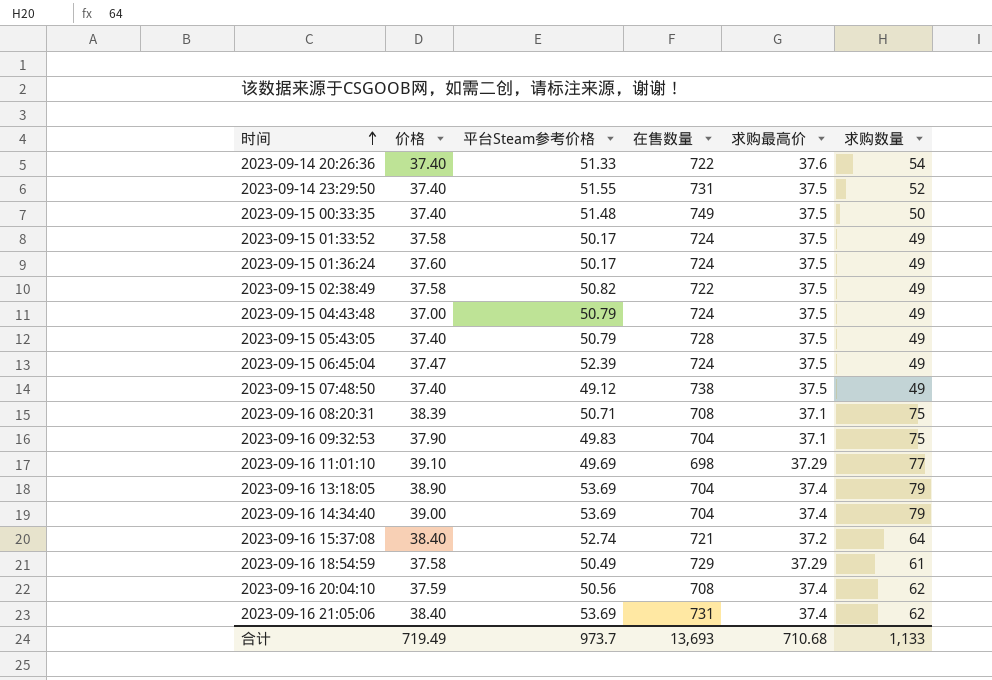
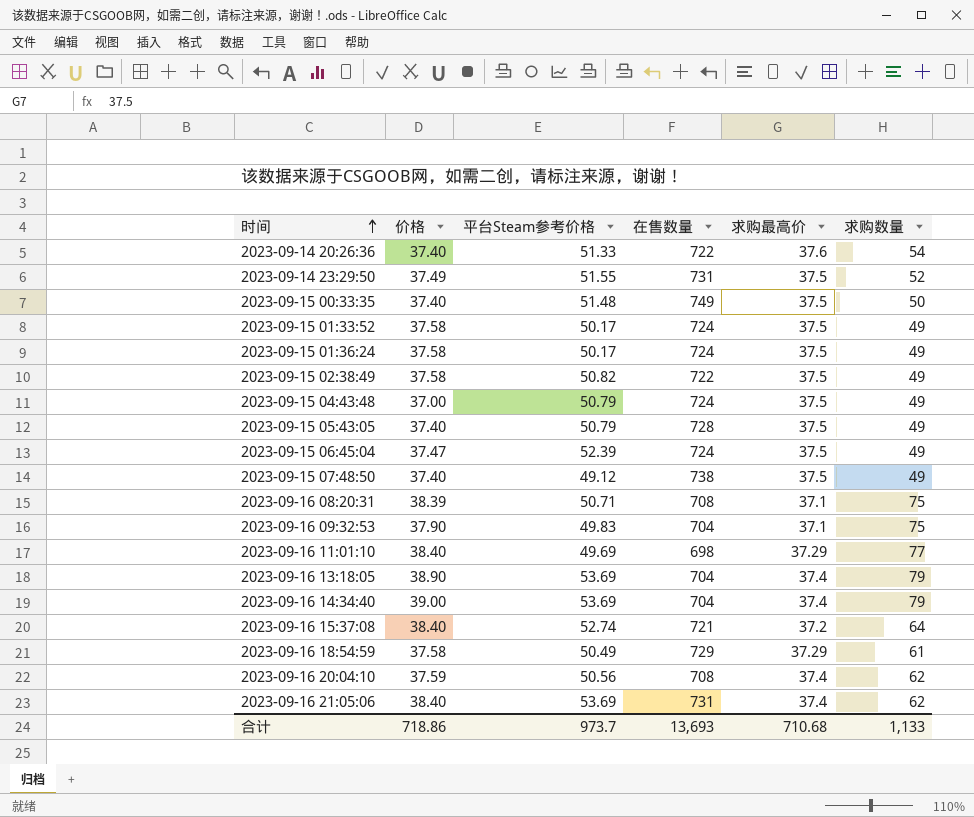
2023-09-14 23:29:50 | 价格: 37.40 -> 37.49
2023-09-15 01:36:24 | 价格: 37.60 -> 37.58
2023-09-16 11:01:10 | 价格: 39.10 -> 38.40
合计 | 价格: 719.49 -> 718.86

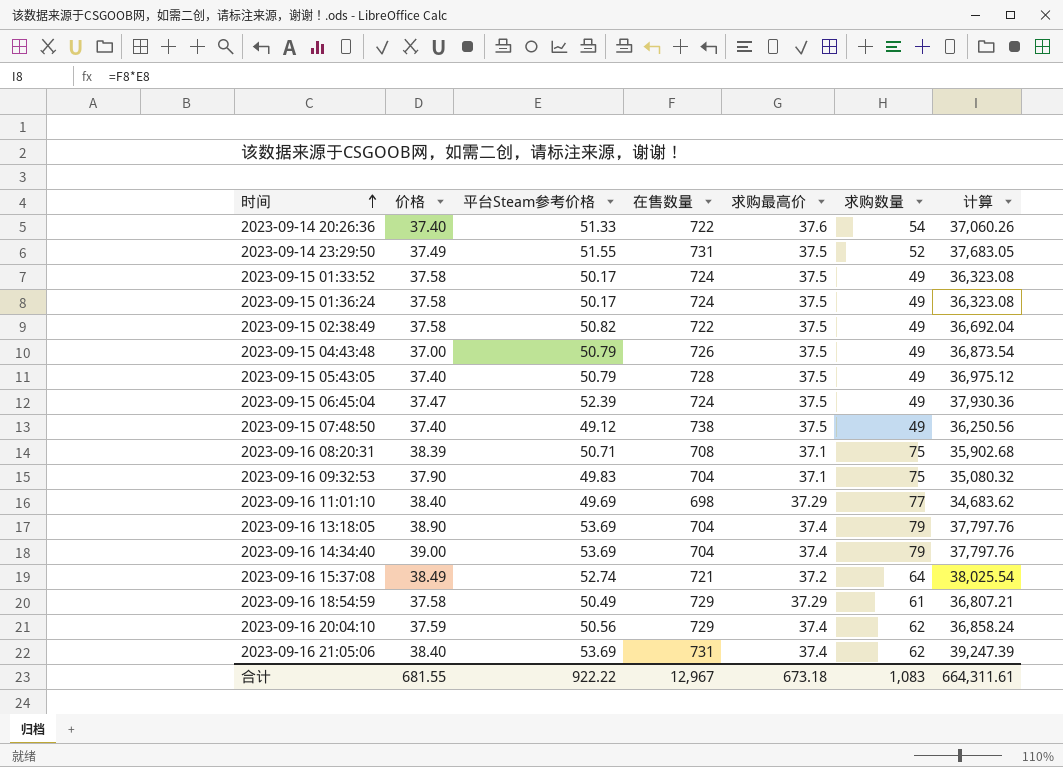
column 计算 | formula: none -> [平台Steam参考价格] * [在售数量]
row 2023-09-15 00:33:35: 37.40 | 51.48 | 749 | 37.5 | 50 -> none
2023-09-15 04:43:48 | 在售数量: 724 -> 726
2023-09-16 15:37:08 | 价格: 38.40 -> 38.49
2023-09-16 20:04:10 | 在售数量: 708 -> 729
合计 | 价格: 718.86 -> 681.55
合计 | 平台Steam参考价格: 973.7 -> 922.22
合计 | 在售数量: 13,693 -> 12,967
合计 | 求购最高价: 710.68 -> 673.18
合计 | 求购数量: 1,133 -> 1,083

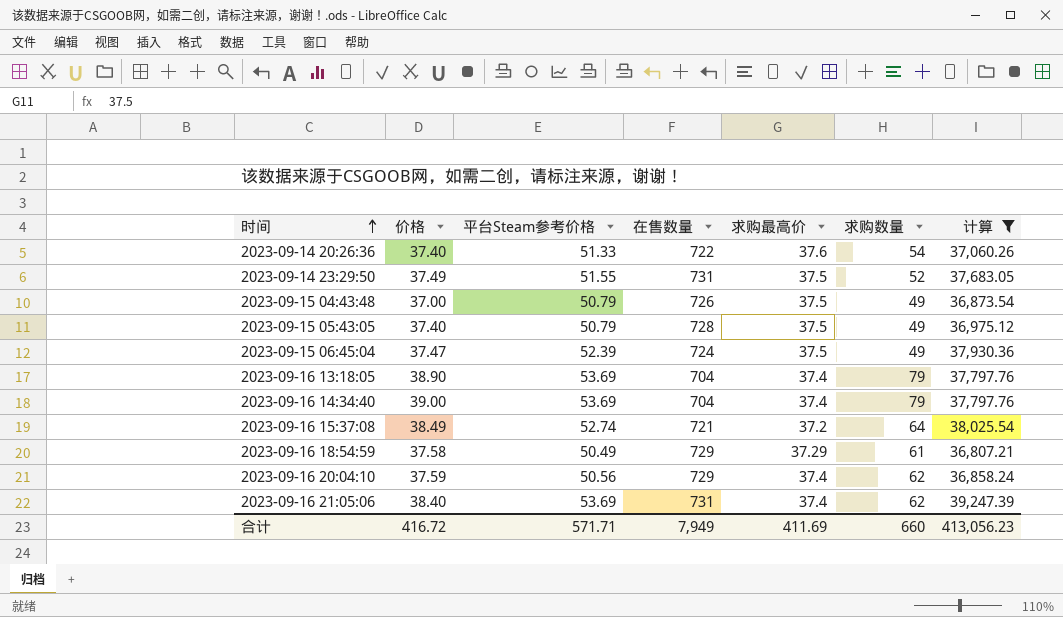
filter: none -> 计算 >= 36,807.21
合计 | 价格: 681.55 -> 416.72
合计 | 平台Steam参考价格: 922.22 -> 571.71
合计 | 在售数量: 12,967 -> 7,949
合计 | 求购最高价: 673.18 -> 411.69
合计 | 求购数量: 1,083 -> 660
合计 | 计算: 664,311.61 -> 413,056.23

